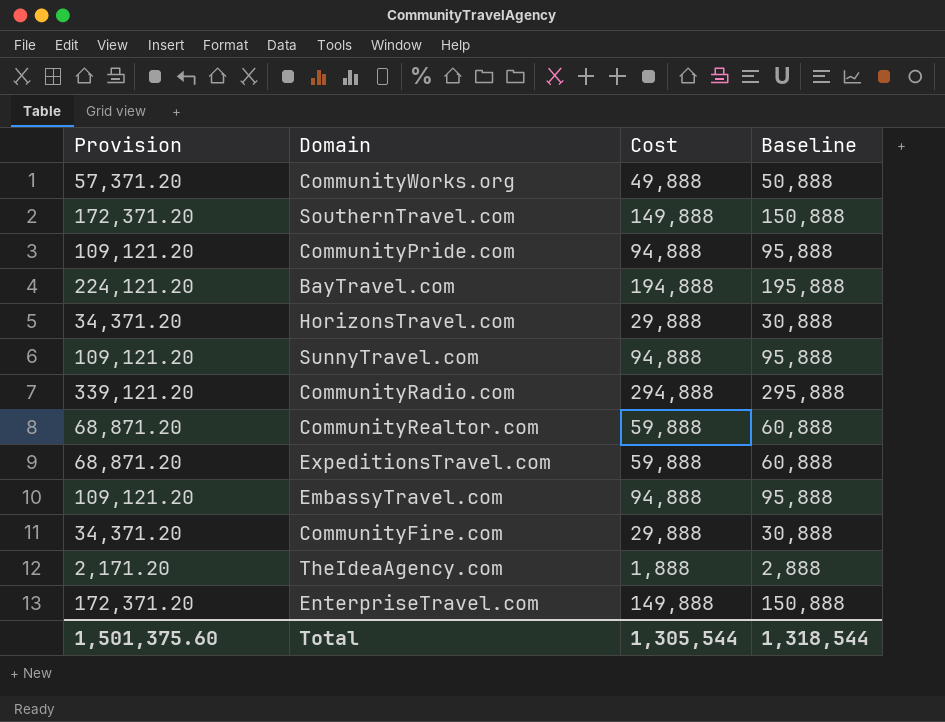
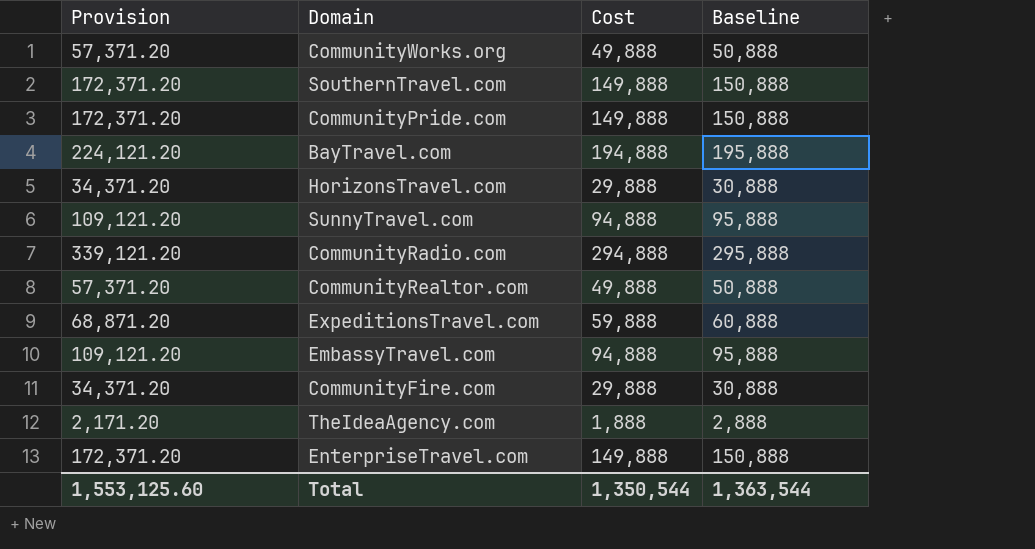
CommunityPride.com | Provision: 109,121.20 -> 172,371.20
CommunityPride.com | Cost: 94,888 -> 149,888
CommunityPride.com | Baseline: 95,888 -> 150,888
CommunityRealtor.com | Provision: 68,871.20 -> 57,371.20
CommunityRealtor.com | Cost: 59,888 -> 49,888
CommunityRealtor.com | Baseline: 60,888 -> 50,888
Total | Provision: 1,501,375.60 -> 1,553,125.60
Total | Cost: 1,305,544 -> 1,350,544
Total | Baseline: 1,318,544 -> 1,363,544

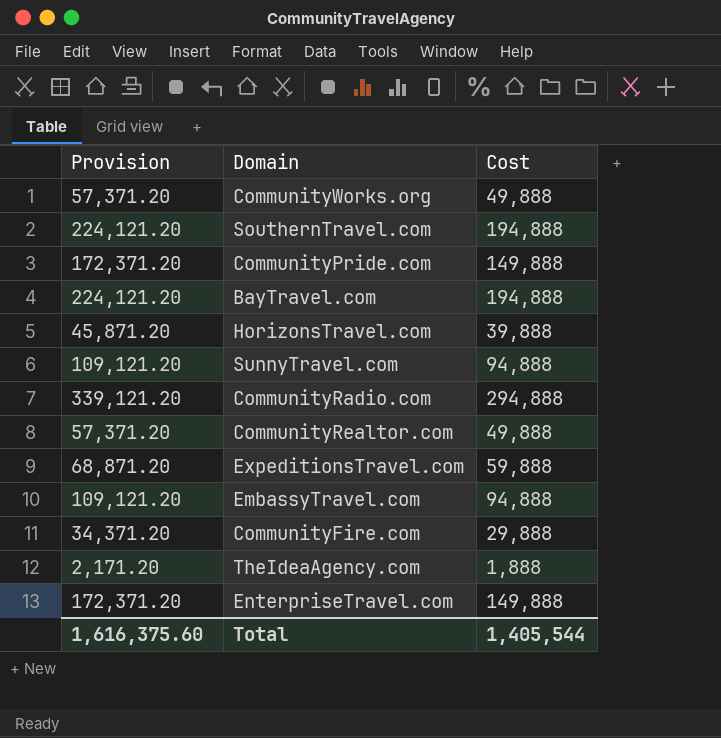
column Baseline | formula: [Cost] + 1000 -> none
SouthernTravel.com | Provision: 172,371.20 -> 224,121.20
SouthernTravel.com | Cost: 149,888 -> 194,888
HorizonsTravel.com | Provision: 34,371.20 -> 45,871.20
HorizonsTravel.com | Cost: 29,888 -> 39,888
Total | Provision: 1,553,125.60 -> 1,616,375.60
Total | Cost: 1,350,544 -> 1,405,544

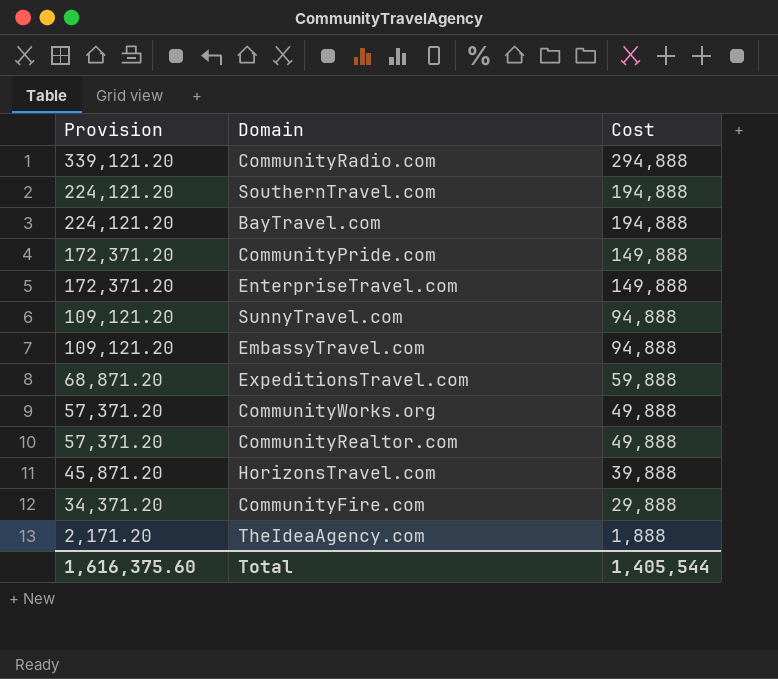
row order: none -> Provision descending

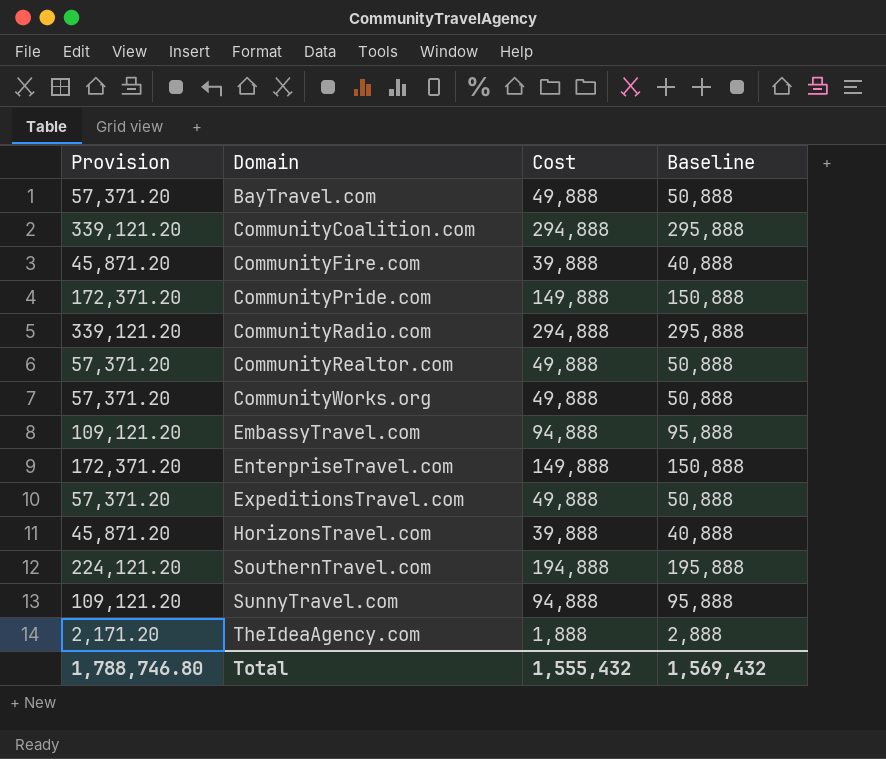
row order: Provision descending -> Domain ascending
column Baseline | formula: none -> [Cost] + 1000
BayTravel.com | Provision: 224,121.20 -> 57,371.20
BayTravel.com | Cost: 194,888 -> 49,888
row CommunityCoalition.com: none -> 339,121.20 | 294,888 | 295,888
CommunityFire.com | Provision: 34,371.20 -> 45,871.20
CommunityFire.com | Cost: 29,888 -> 39,888
ExpeditionsTravel.com | Provision: 68,871.20 -> 57,371.20
ExpeditionsTravel.com | Cost: 59,888 -> 49,888
Total | Provision: 1,616,375.60 -> 1,788,746.80
Total | Cost: 1,405,544 -> 1,555,432

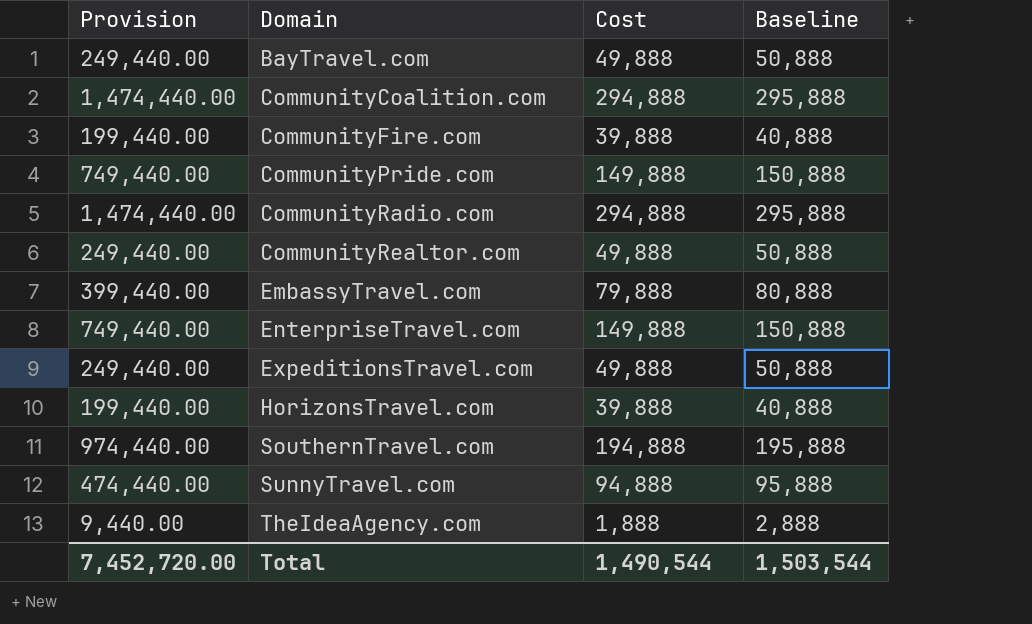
column Provision | formula: [Cost] * 1.15 -> [Cost] * 5
row CommunityWorks.org: 57,371.20 | 49,888 | 50,888 -> none
EmbassyTravel.com | Cost: 94,888 -> 79,888
EmbassyTravel.com | Baseline: 95,888 -> 80,888
Total | Provision: 1,788,746.80 -> 7,452,720.00
Total | Cost: 1,555,432 -> 1,490,544
Total | Baseline: 1,569,432 -> 1,503,544

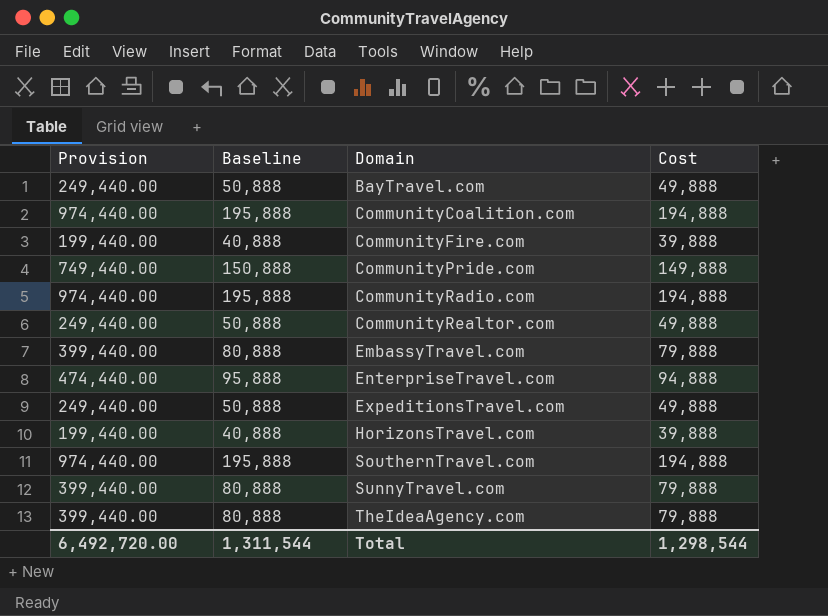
column Baseline | position: 4 -> 2
CommunityCoalition.com | Provision: 1,474,440.00 -> 974,440.00
CommunityCoalition.com | Baseline: 295,888 -> 195,888
CommunityCoalition.com | Cost: 294,888 -> 194,888
CommunityRadio.com | Provision: 1,474,440.00 -> 974,440.00
CommunityRadio.com | Baseline: 295,888 -> 195,888
CommunityRadio.com | Cost: 294,888 -> 194,888
EnterpriseTravel.com | Provision: 749,440.00 -> 474,440.00
EnterpriseTravel.com | Baseline: 150,888 -> 95,888
EnterpriseTravel.com | Cost: 149,888 -> 94,888
SunnyTravel.com | Provision: 474,440.00 -> 399,440.00
SunnyTravel.com | Baseline: 95,888 -> 80,888
SunnyTravel.com | Cost: 94,888 -> 79,888
TheIdeaAgency.com | Provision: 9,440.00 -> 399,440.00
TheIdeaAgency.com | Baseline: 2,888 -> 80,888
TheIdeaAgency.com | Cost: 1,888 -> 79,888
Total | Provision: 7,452,720.00 -> 6,492,720.00
Total | Baseline: 1,503,544 -> 1,311,544
Total | Cost: 1,490,544 -> 1,298,544

